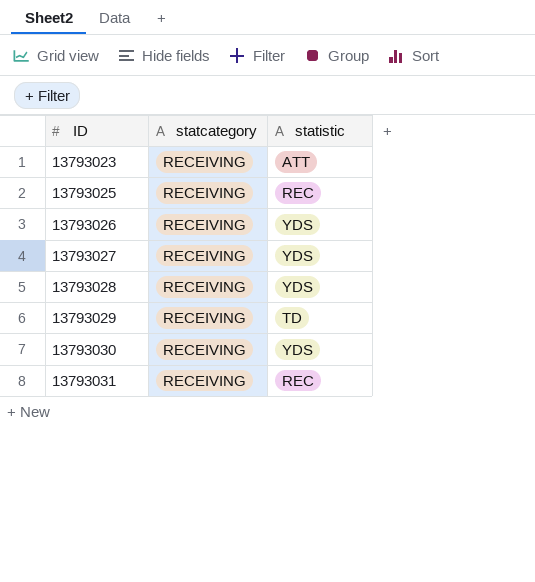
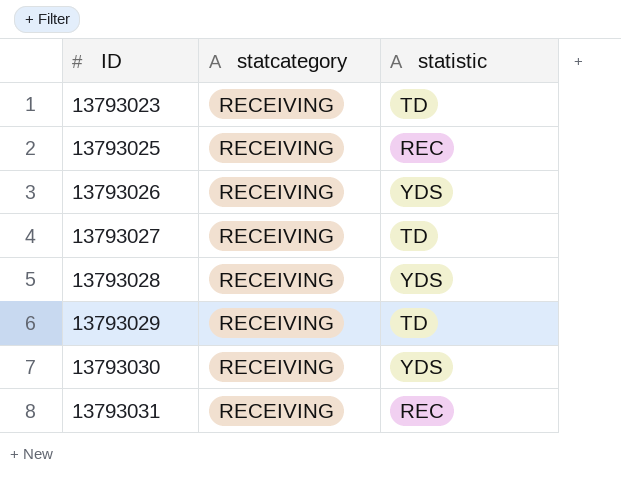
13793023 | statistic: ATT -> TD
13793027 | statistic: YDS -> TD

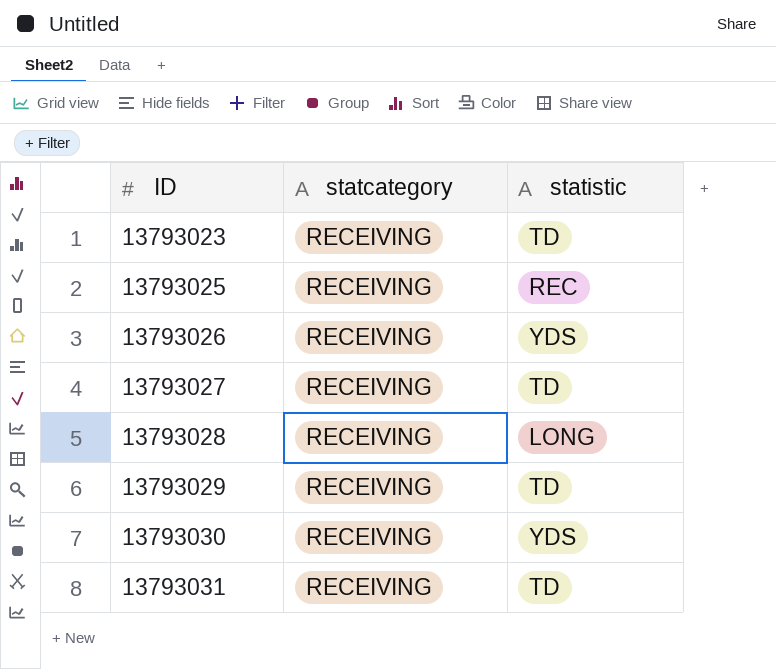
13793028 | statistic: YDS -> LONG
13793031 | statistic: REC -> TD

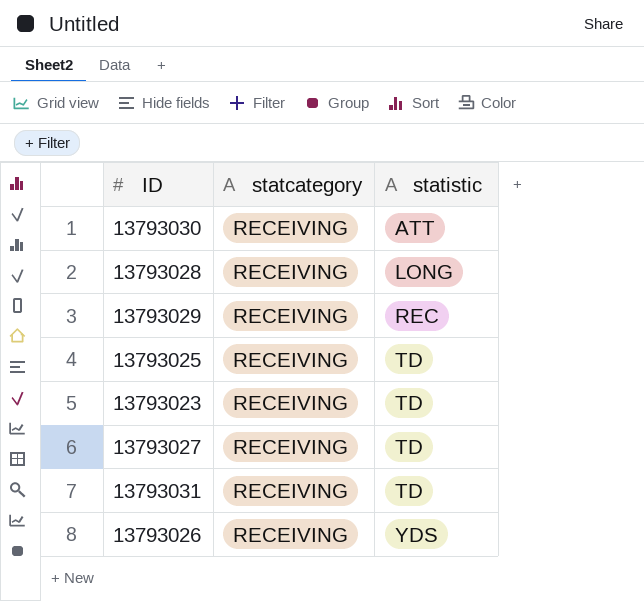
row order: ID ascending -> statistic ascending
13793030 | statistic: YDS -> ATT
13793029 | statistic: TD -> REC
13793025 | statistic: REC -> TD

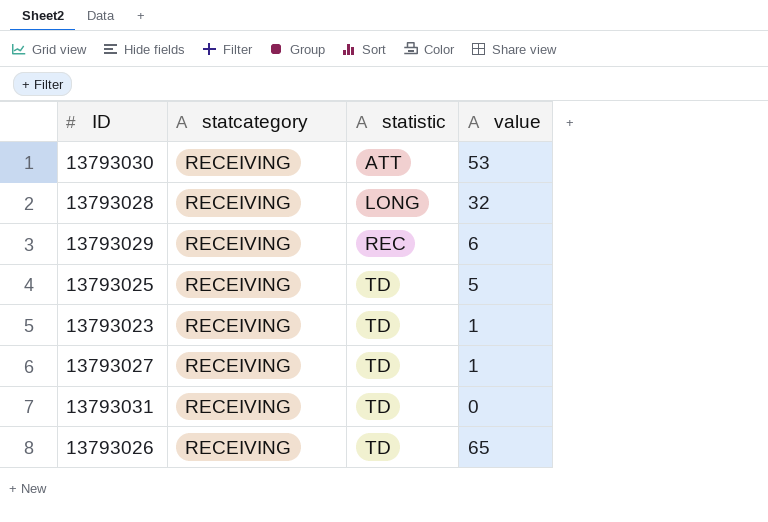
column value | position: none -> 4
13793026 | statistic: YDS -> TD

